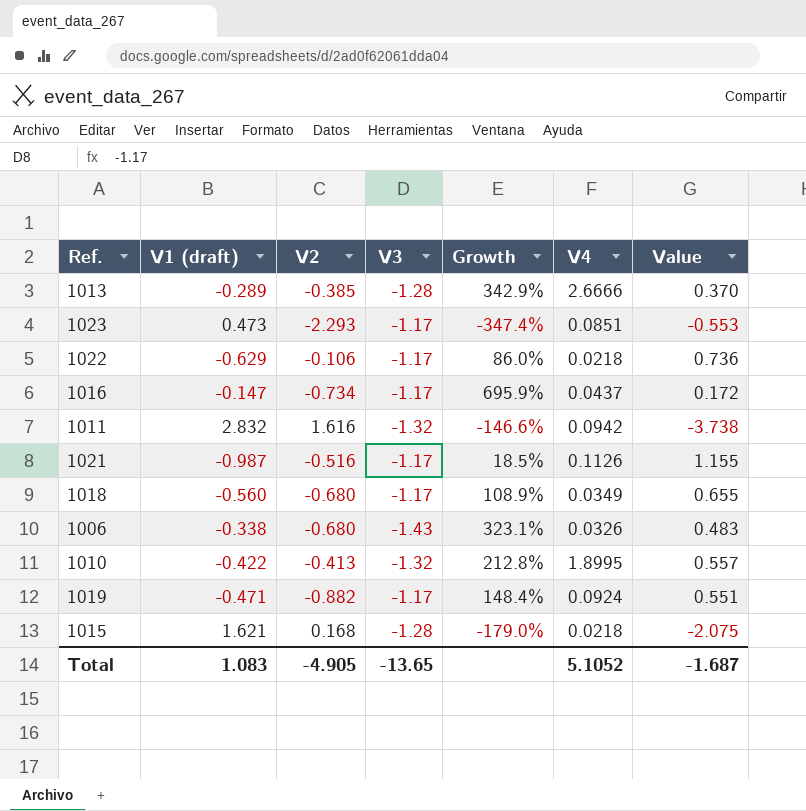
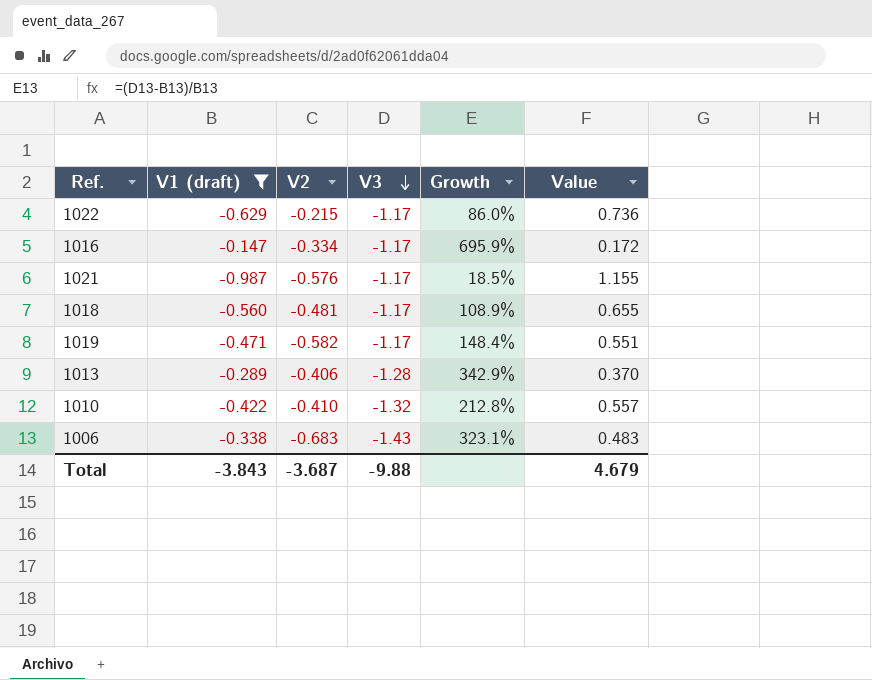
filter: none -> V1 (draft) <= -0.147
row order: none -> V3 descending
column V4 | position: 6 -> none
1022 | V2: -0.106 -> -0.215
1016 | V2: -0.734 -> -0.334
1021 | V2: -0.516 -> -0.576
1018 | V2: -0.680 -> -0.481
1019 | V2: -0.882 -> -0.582
1013 | V2: -0.385 -> -0.406
1010 | V2: -0.413 -> -0.410
1006 | V2: -0.680 -> -0.683
Total | V1 (draft): 1.083 -> -3.843
Total | V2: -4.905 -> -3.687
Total | V3: -13.65 -> -9.88
Total | Value: -1.687 -> 4.679

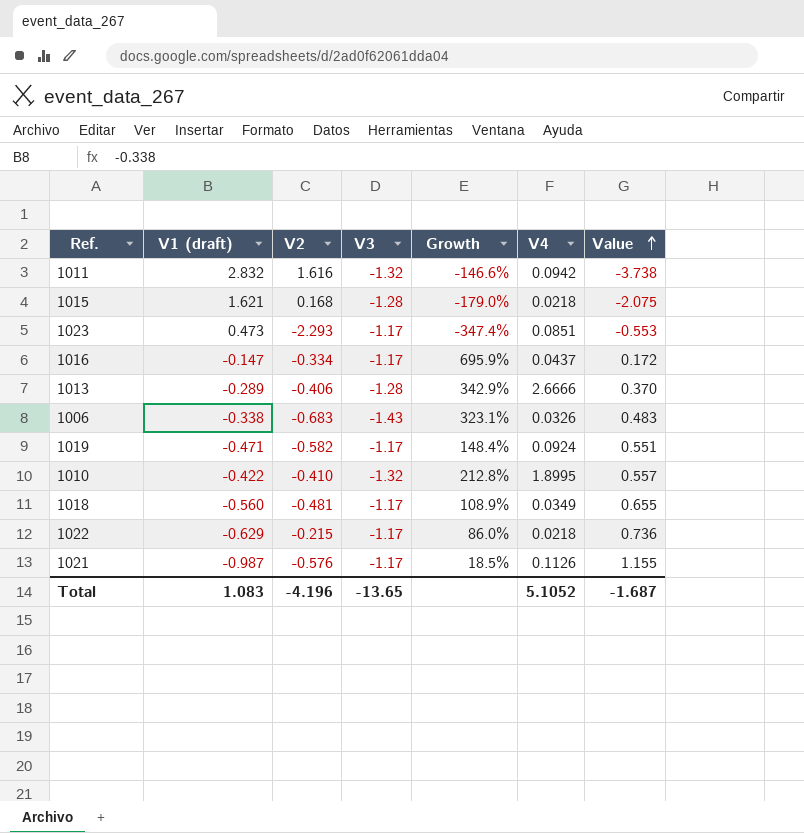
filter: V1 (draft) <= -0.147 -> none
row order: V3 descending -> Value ascending
column V4 | position: none -> 6
Total | V1 (draft): -3.843 -> 1.083
Total | V2: -3.687 -> -4.196
Total | V3: -9.88 -> -13.65
Total | Value: 4.679 -> -1.687

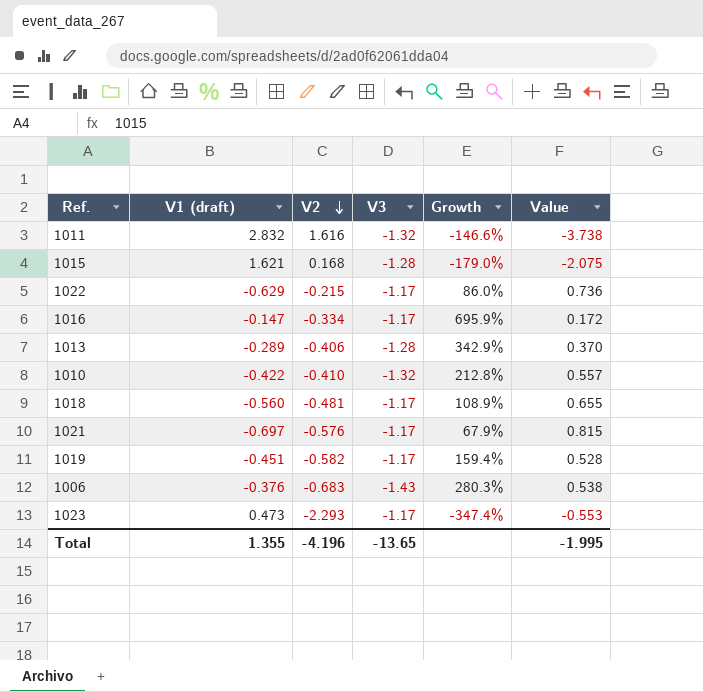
row order: Value ascending -> V2 descending
column V4 | position: 6 -> none
1021 | V1 (draft): -0.987 -> -0.697
1021 | Growth: 18.5% -> 67.9%
1021 | Value: 1.155 -> 0.815
1019 | V1 (draft): -0.471 -> -0.451
1019 | Growth: 148.4% -> 159.4%
1019 | Value: 0.551 -> 0.528
1006 | V1 (draft): -0.338 -> -0.376
1006 | Growth: 323.1% -> 280.3%
1006 | Value: 0.483 -> 0.538
Total | V1 (draft): 1.083 -> 1.355
Total | Value: -1.687 -> -1.995

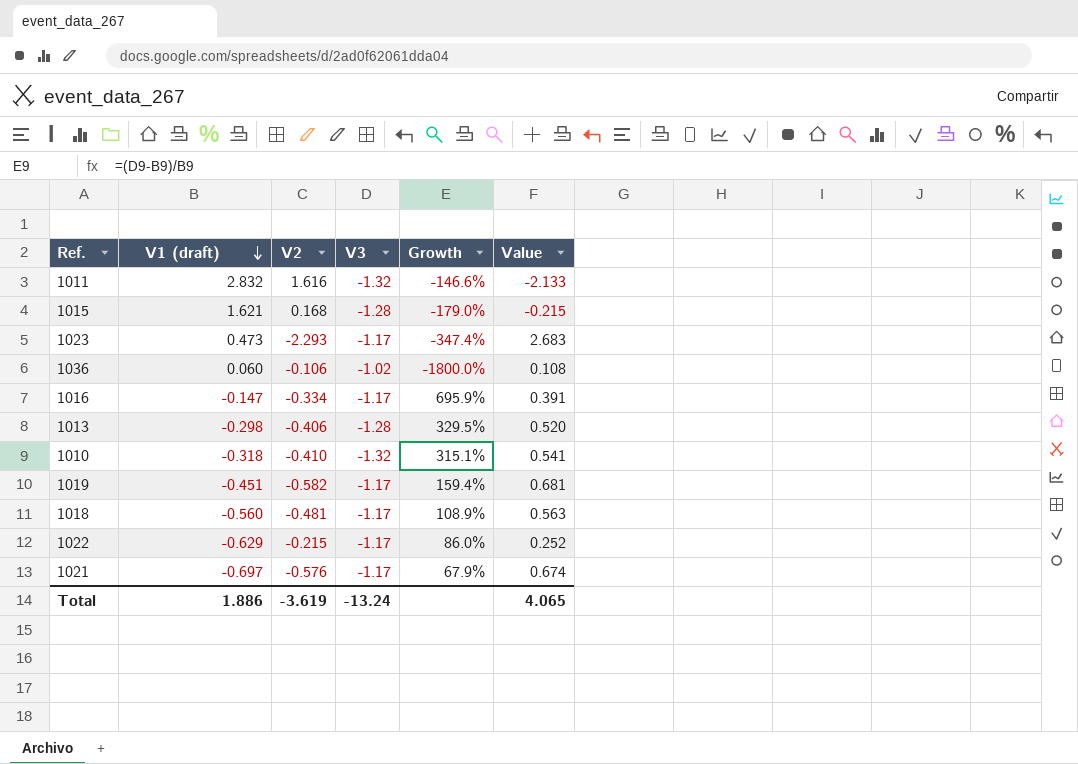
row order: V2 descending -> V1 (draft) descending
column Value | formula: [V1 (draft)] * [V3] -> [V2] * [V3]
row 1006: -0.376 | -0.683 | -1.43 | 280.3% | 0.538 -> none
row 1036: none -> 0.060 | -0.106 | -1.02 | -1800.0% | 0.108
1013 | V1 (draft): -0.289 -> -0.298
1013 | Growth: 342.9% -> 329.5%
1010 | V1 (draft): -0.422 -> -0.318
1010 | Growth: 212.8% -> 315.1%
Total | V1 (draft): 1.355 -> 1.886
Total | V2: -4.196 -> -3.619
Total | V3: -13.65 -> -13.24
Total | Value: -1.995 -> 4.065

